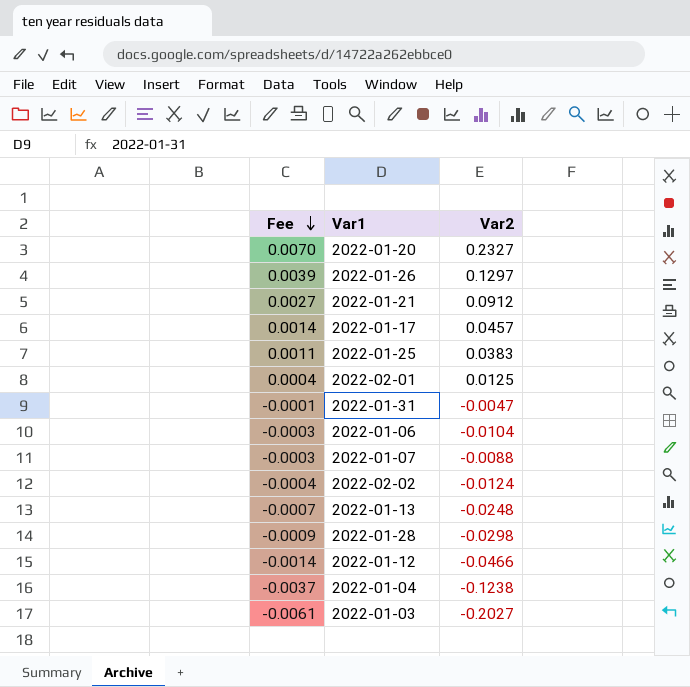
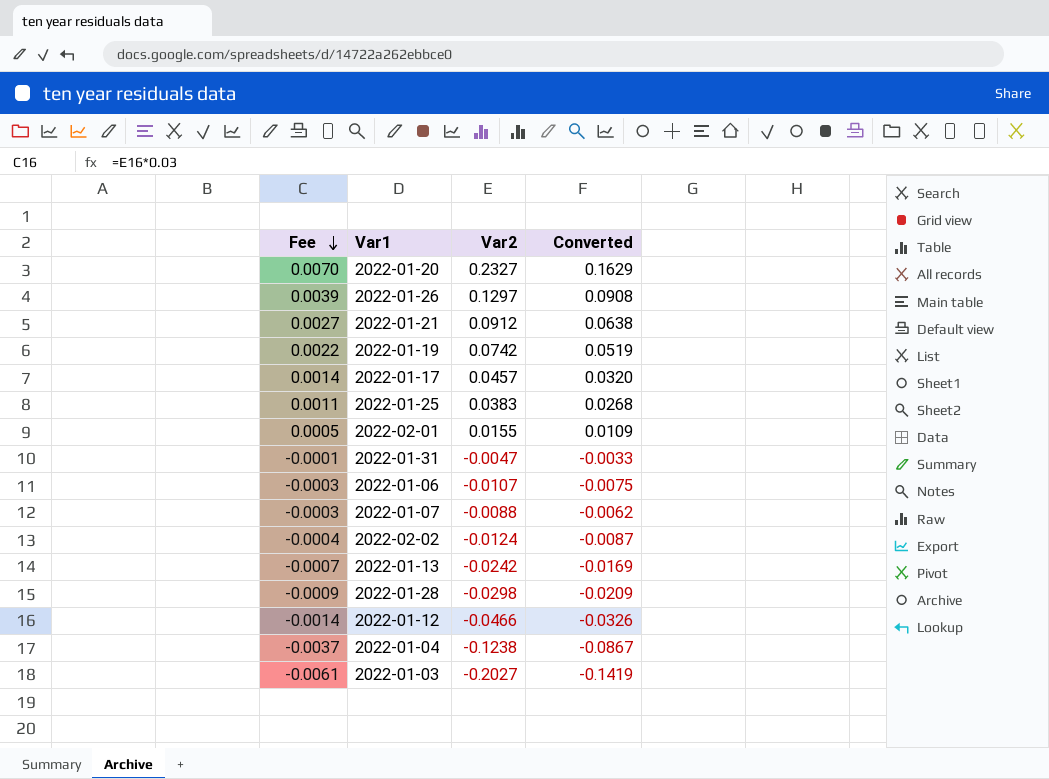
column Converted | formula: none -> [Var2] * 0.7
row 2022-01-19: none -> 0.0022 | 0.0742 | 0.0519
2022-02-01 | Fee: 0.0004 -> 0.0005
2022-02-01 | Var2: 0.0125 -> 0.0155
2022-01-06 | Var2: -0.0104 -> -0.0107
2022-01-13 | Var2: -0.0248 -> -0.0242

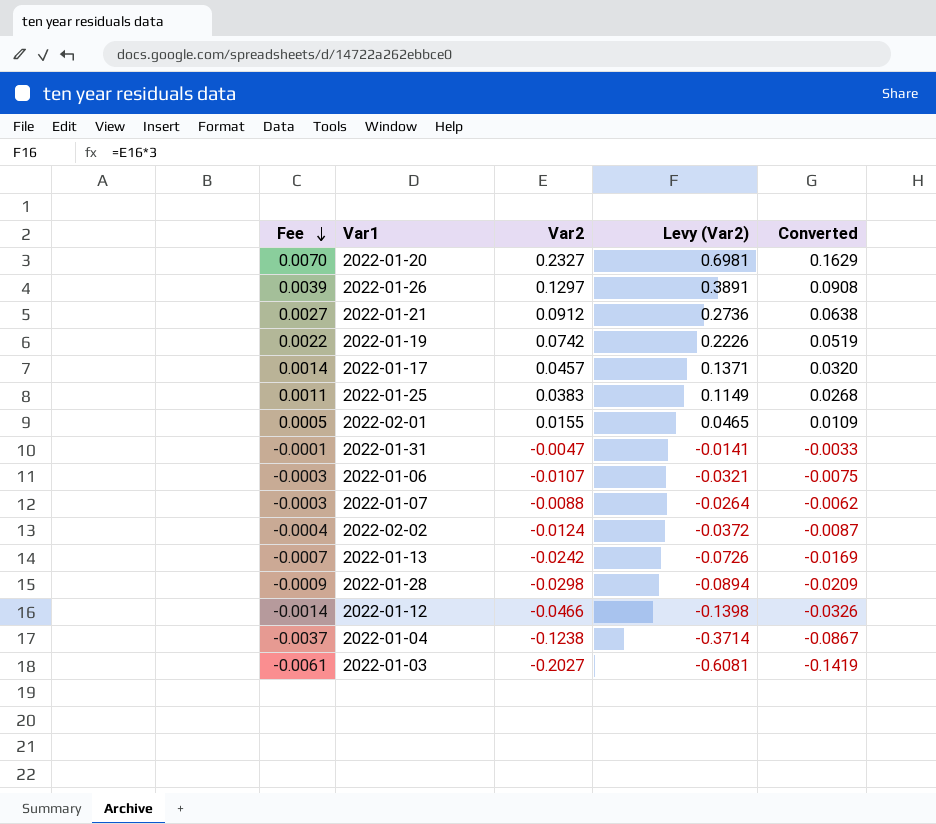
column Levy (Var2) | formula: none -> [Var2] * 3

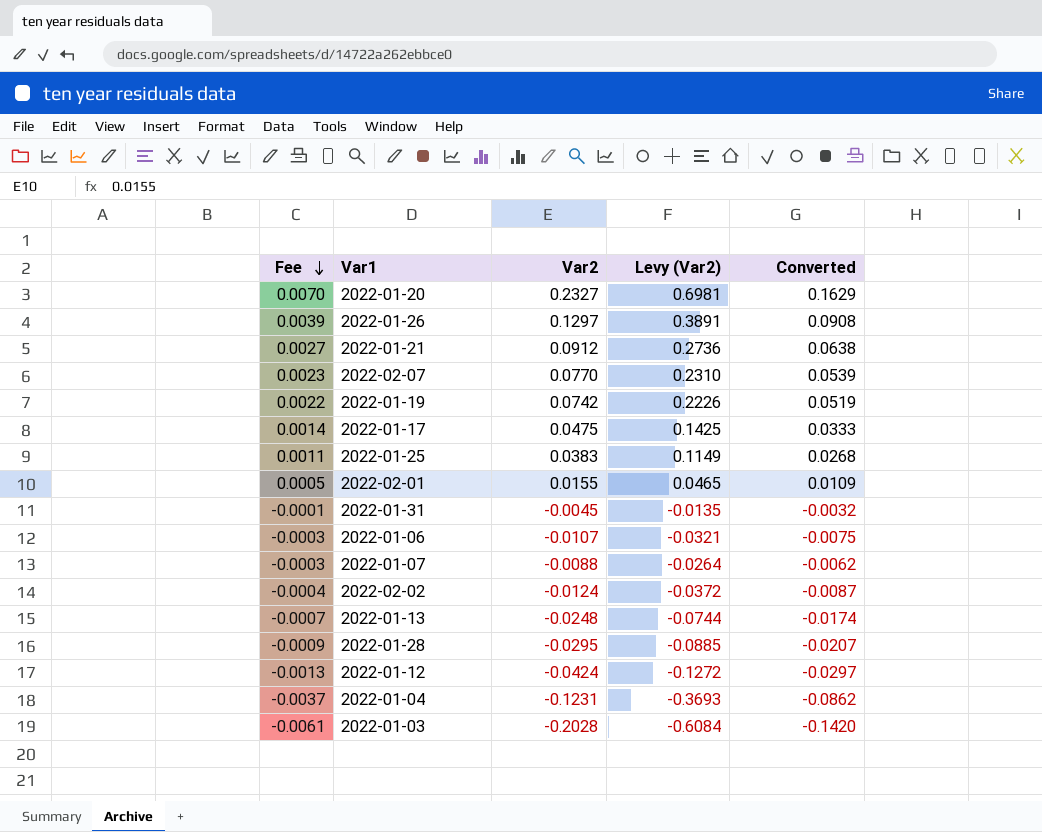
row 2022-02-07: none -> 0.0023 | 0.0770 | 0.2310 | 0.0539
2022-01-17 | Var2: 0.0457 -> 0.0475
2022-01-17 | Levy (Var2): 0.1371 -> 0.1425
2022-01-17 | Converted: 0.0320 -> 0.0333
2022-01-31 | Var2: -0.0047 -> -0.0045
2022-01-31 | Levy (Var2): -0.0141 -> -0.0135
2022-01-31 | Converted: -0.0033 -> -0.0032
2022-01-13 | Var2: -0.0242 -> -0.0248
2022-01-13 | Levy (Var2): -0.0726 -> -0.0744
2022-01-13 | Converted: -0.0169 -> -0.0174
2022-01-28 | Var2: -0.0298 -> -0.0295
2022-01-28 | Levy (Var2): -0.0894 -> -0.0885
2022-01-28 | Converted: -0.0209 -> -0.0207
2022-01-12 | Fee: -0.0014 -> -0.0013
2022-01-12 | Var2: -0.0466 -> -0.0424
2022-01-12 | Levy (Var2): -0.1398 -> -0.1272
2022-01-12 | Converted: -0.0326 -> -0.0297
2022-01-04 | Var2: -0.1238 -> -0.1231
2022-01-04 | Levy (Var2): -0.3714 -> -0.3693
2022-01-04 | Converted: -0.0867 -> -0.0862
2022-01-03 | Var2: -0.2027 -> -0.2028
2022-01-03 | Levy (Var2): -0.6081 -> -0.6084
2022-01-03 | Converted: -0.1419 -> -0.1420

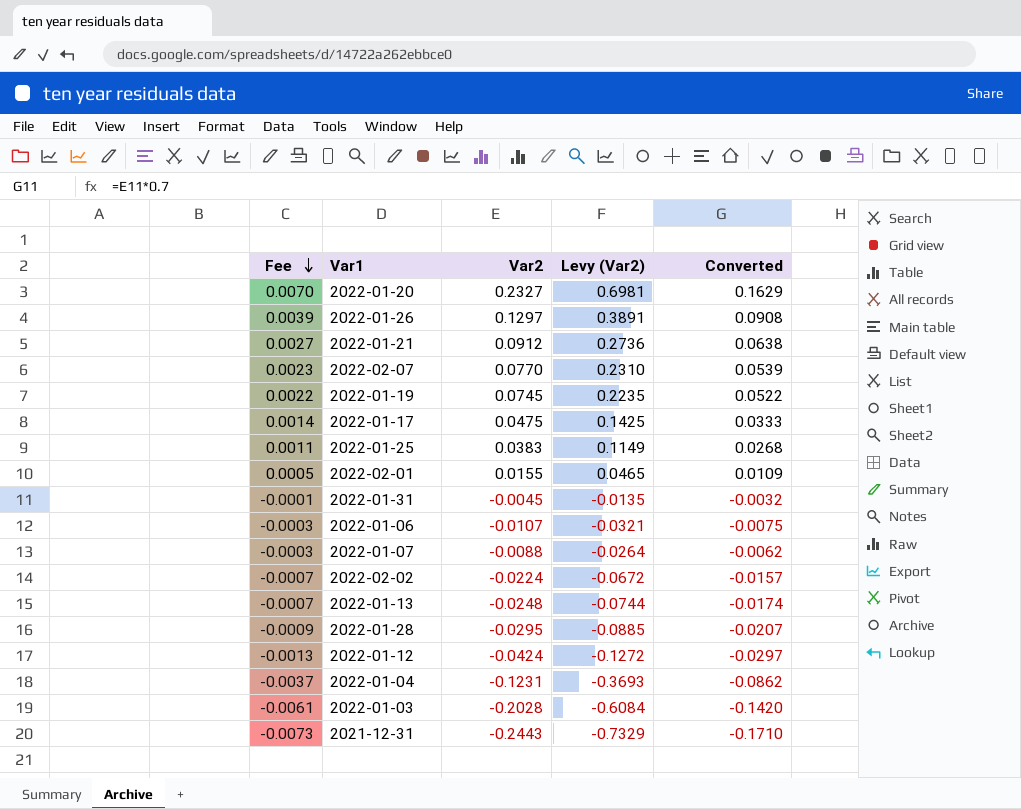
2022-01-19 | Var2: 0.0742 -> 0.0745
2022-01-19 | Levy (Var2): 0.2226 -> 0.2235
2022-01-19 | Converted: 0.0519 -> 0.0522
2022-02-02 | Fee: -0.0004 -> -0.0007
2022-02-02 | Var2: -0.0124 -> -0.0224
2022-02-02 | Levy (Var2): -0.0372 -> -0.0672
2022-02-02 | Converted: -0.0087 -> -0.0157
row 2021-12-31: none -> -0.0073 | -0.2443 | -0.7329 | -0.1710

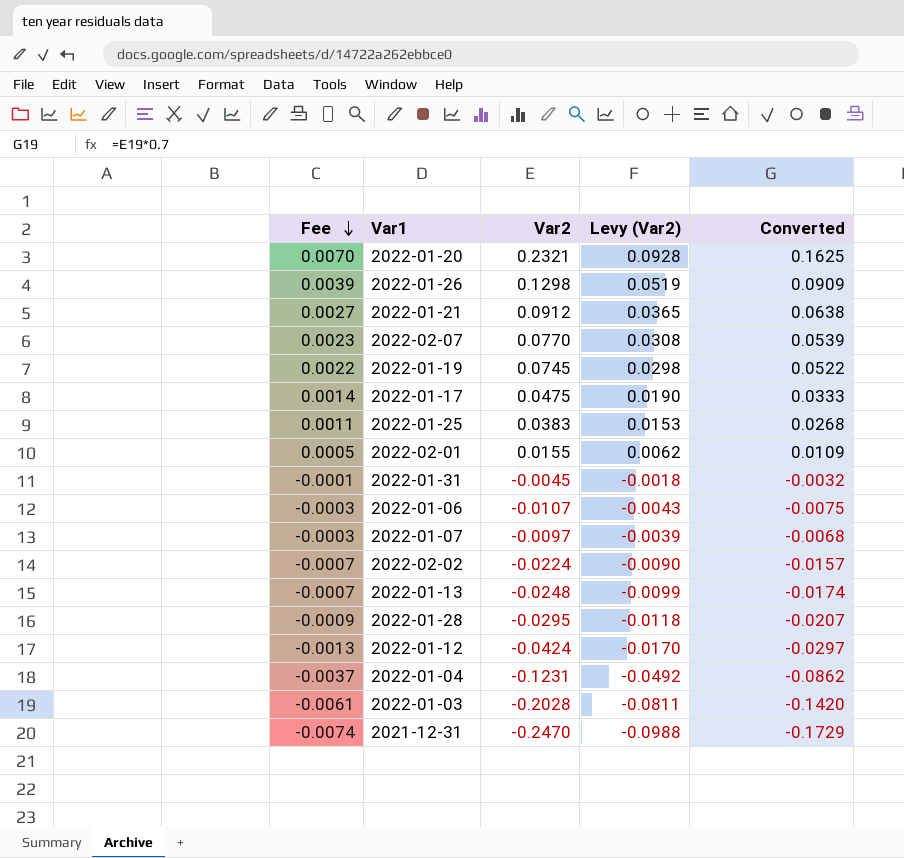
column Levy (Var2) | formula: [Var2] * 3 -> [Var2] * 0.4
2022-01-20 | Var2: 0.2327 -> 0.2321
2022-01-20 | Converted: 0.1629 -> 0.1625
2022-01-26 | Var2: 0.1297 -> 0.1298
2022-01-26 | Converted: 0.0908 -> 0.0909
2022-01-07 | Var2: -0.0088 -> -0.0097
2022-01-07 | Converted: -0.0062 -> -0.0068
2021-12-31 | Fee: -0.0073 -> -0.0074
2021-12-31 | Var2: -0.2443 -> -0.2470
2021-12-31 | Converted: -0.1710 -> -0.1729

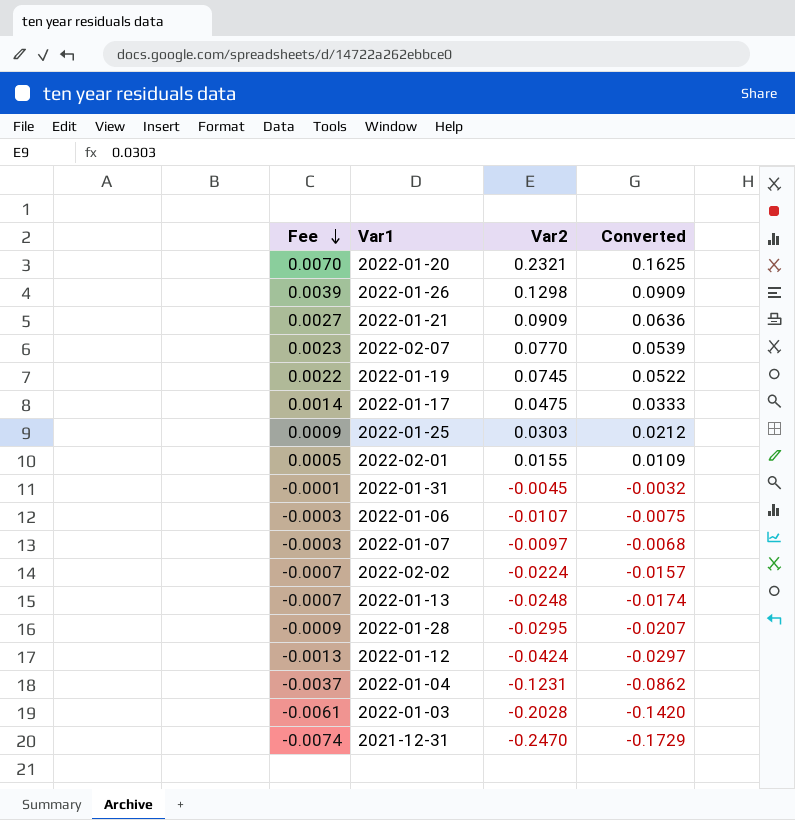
column Levy (Var2) | formula: [Var2] * 0.4 -> none
2022-01-21 | Var2: 0.0912 -> 0.0909
2022-01-21 | Converted: 0.0638 -> 0.0636
2022-01-25 | Fee: 0.0011 -> 0.0009
2022-01-25 | Var2: 0.0383 -> 0.0303
2022-01-25 | Converted: 0.0268 -> 0.0212

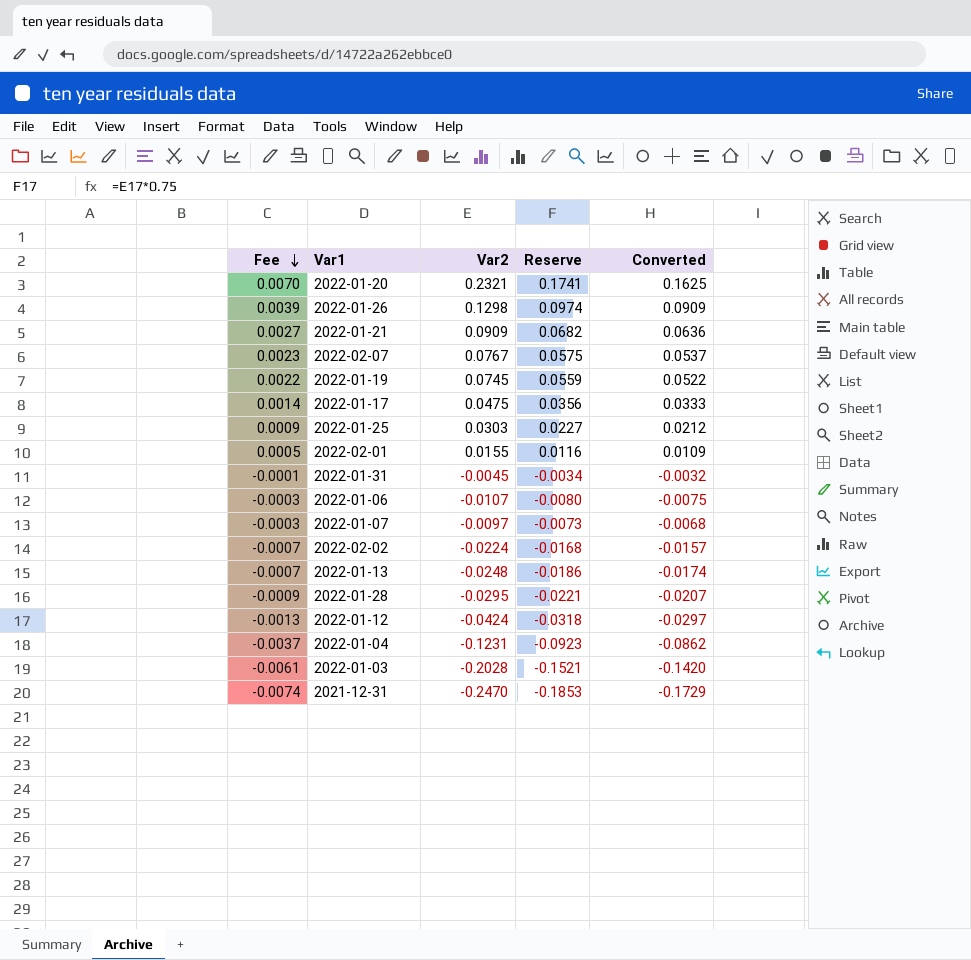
column Reserve | formula: none -> [Var2] * 0.75
2022-02-07 | Var2: 0.0770 -> 0.0767
2022-02-07 | Converted: 0.0539 -> 0.0537

